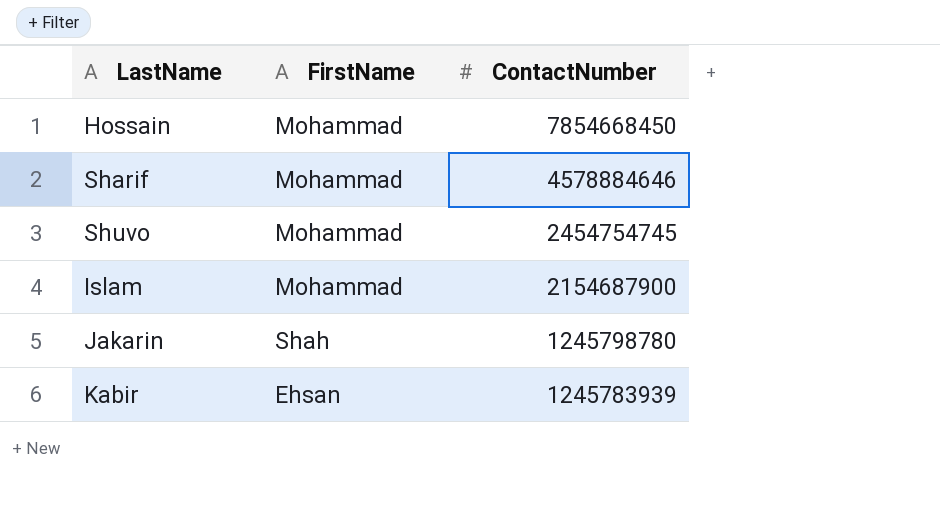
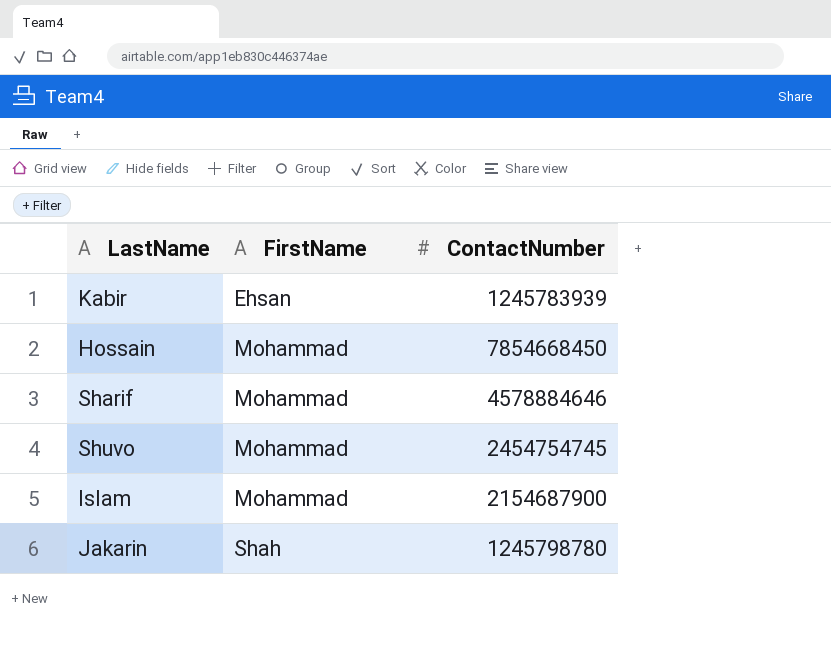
row order: ContactNumber descending -> FirstName ascending

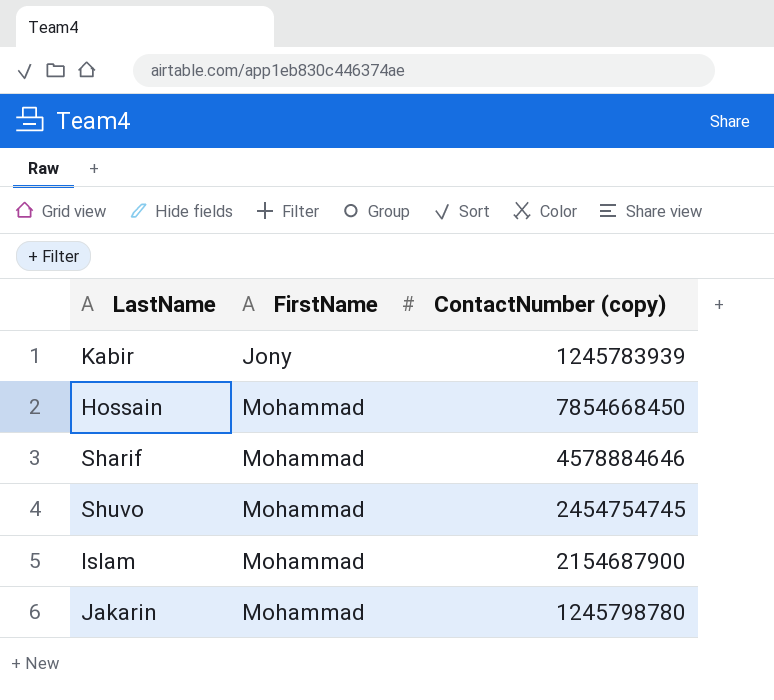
column name: ContactNumber -> ContactNumber (copy)
Kabir | FirstName: Ehsan -> Jony
Jakarin | FirstName: Shah -> Mohammad

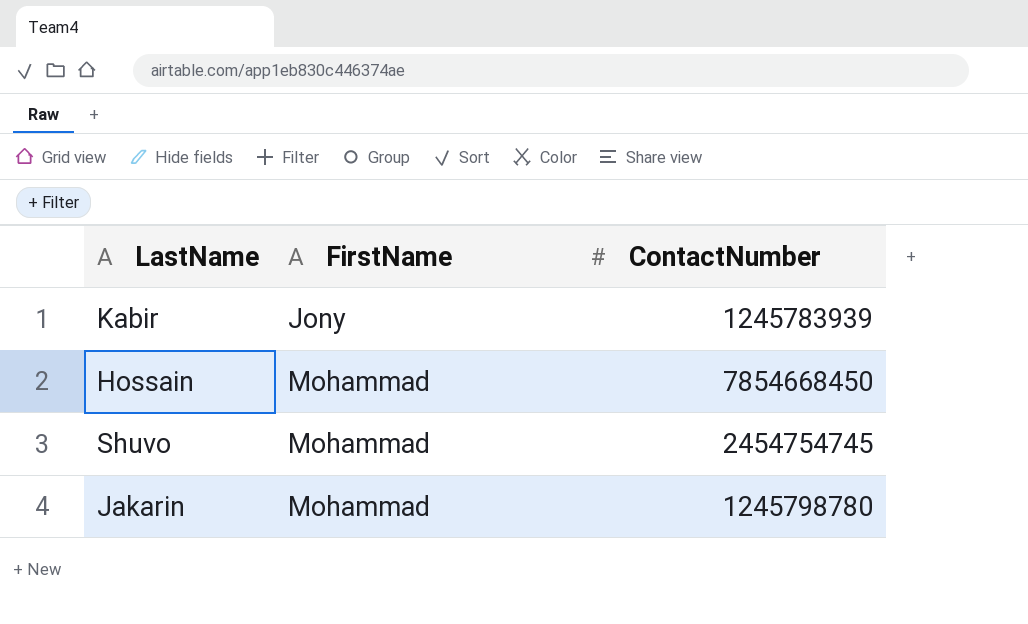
column name: ContactNumber (copy) -> ContactNumber
row Sharif: Mohammad | 4578884646 -> none
row Islam: Mohammad | 2154687900 -> none

